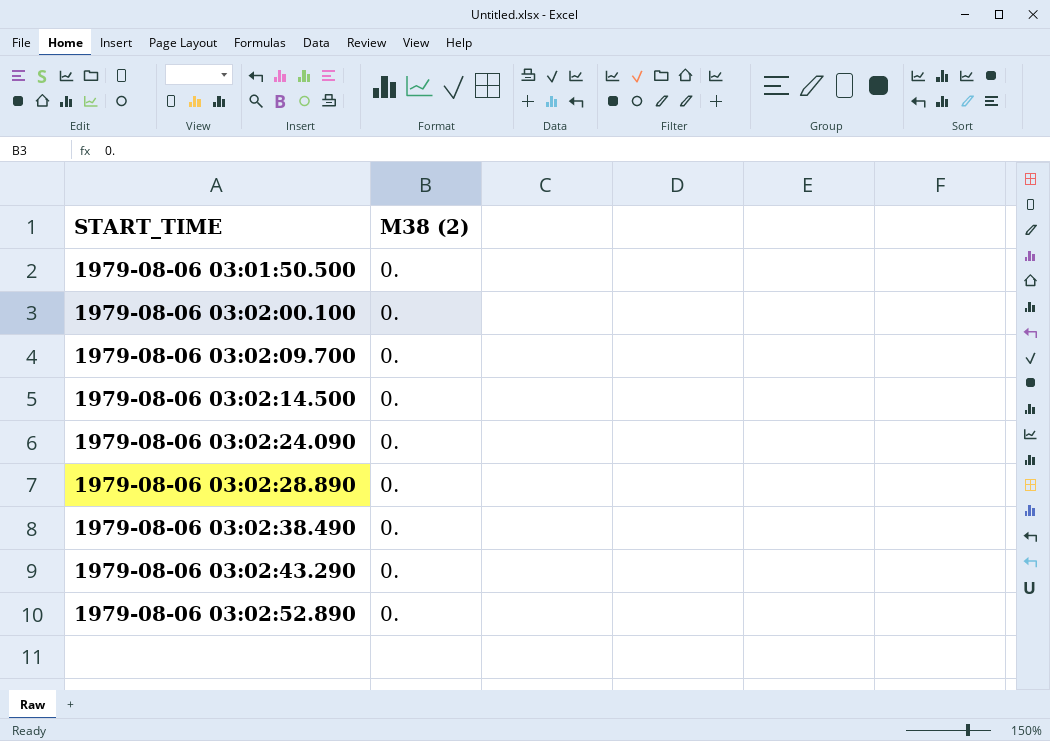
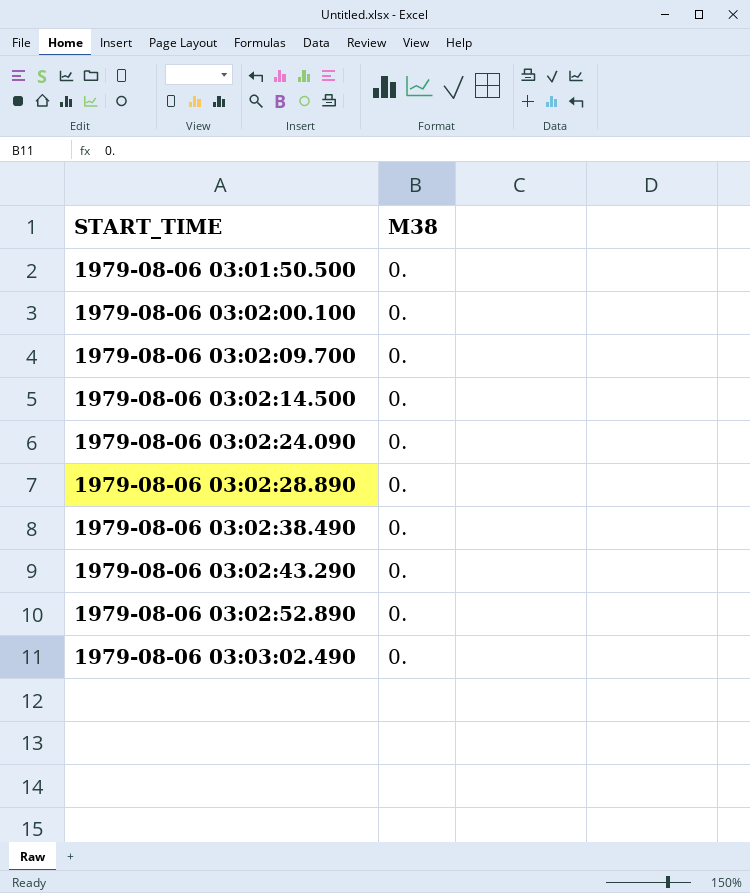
column name: M38 (2) -> M38
row 1979-08-06 03:03:02.490: none -> 0.

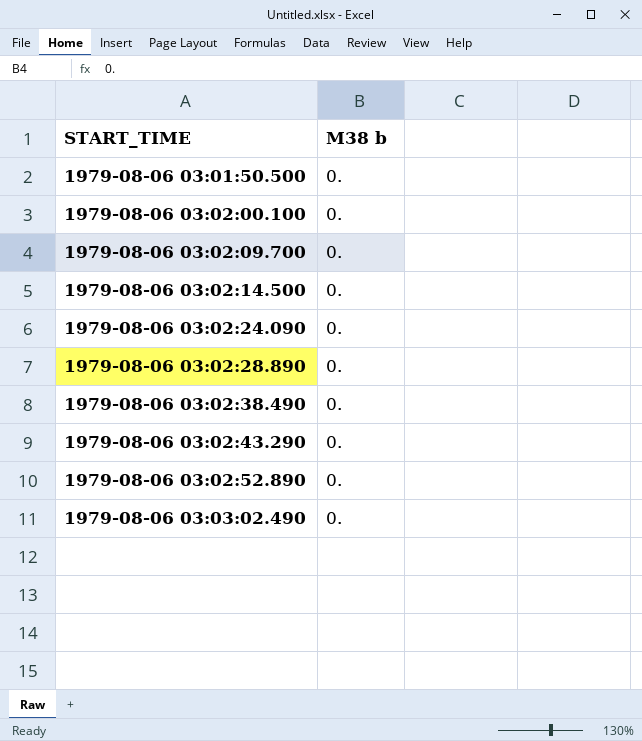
column name: M38 -> M38 b

